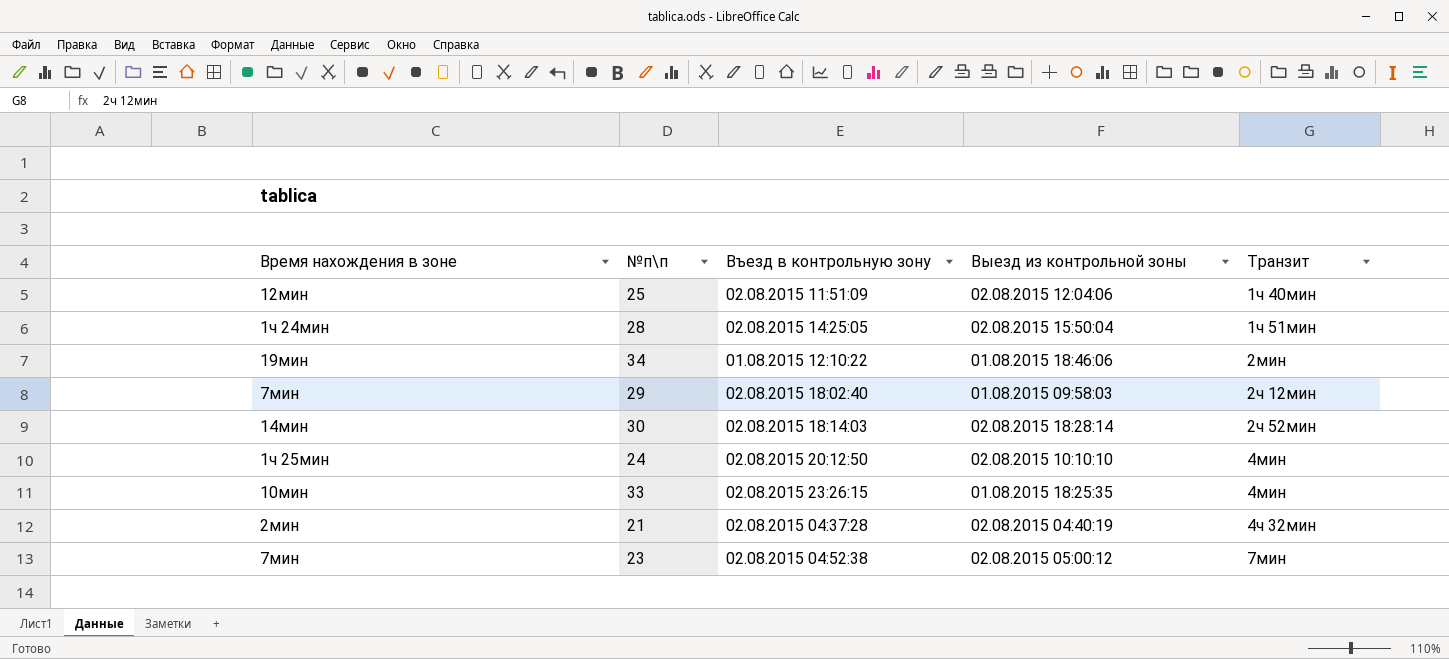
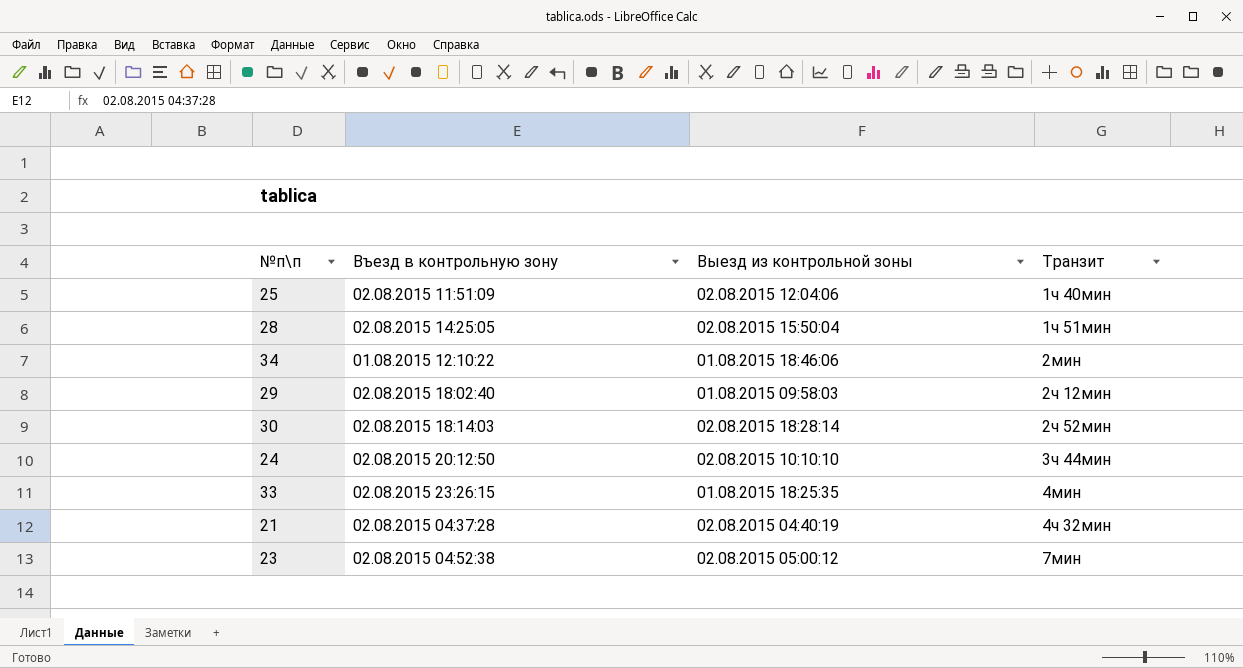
column Время нахождения в зоне | position: 1 -> none
24 | Транзит: 4мин -> 3ч 44мин

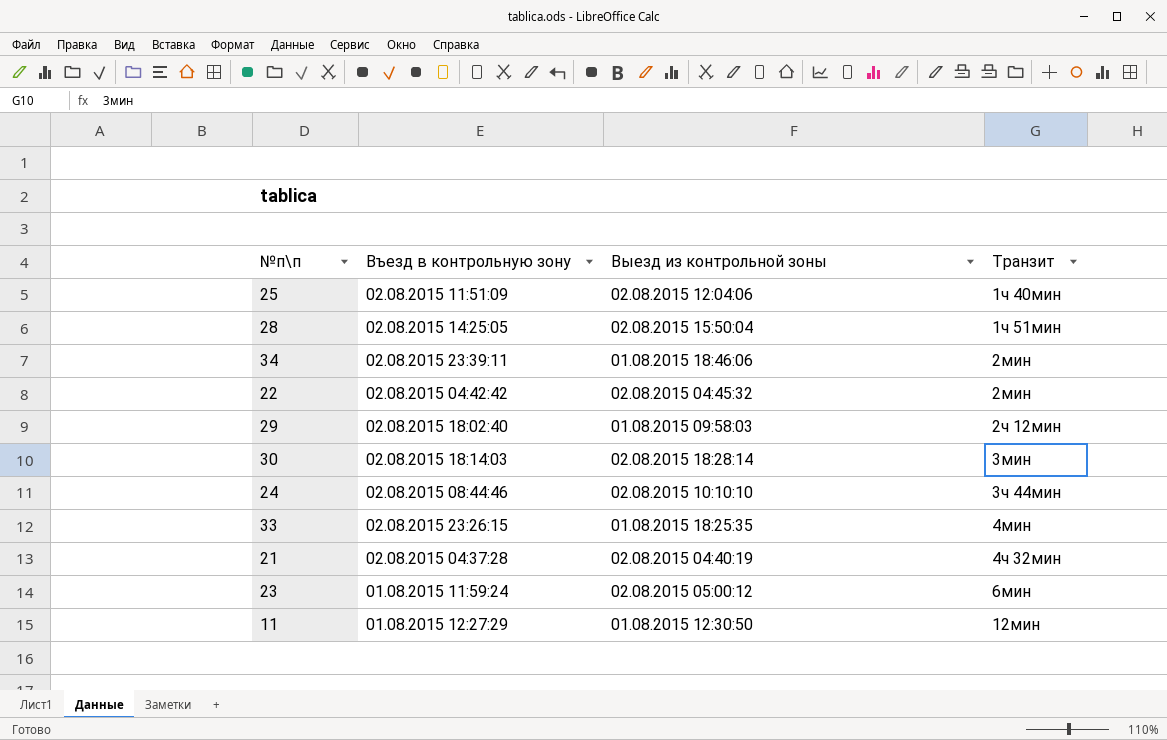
34 | Въезд в контрольную зону: 01.08.2015 12:10:22 -> 02.08.2015 23:39:11
row 22: none -> 02.08.2015 04:42:42 | 02.08.2015 04:45:32 | 2мин
30 | Транзит: 2ч 52мин -> 3мин
24 | Въезд в контрольную зону: 02.08.2015 20:12:50 -> 02.08.2015 08:44:46
23 | Въезд в контрольную зону: 02.08.2015 04:52:38 -> 01.08.2015 11:59:24
23 | Транзит: 7мин -> 6мин
row 11: none -> 01.08.2015 12:27:29 | 01.08.2015 12:30:50 | 12мин

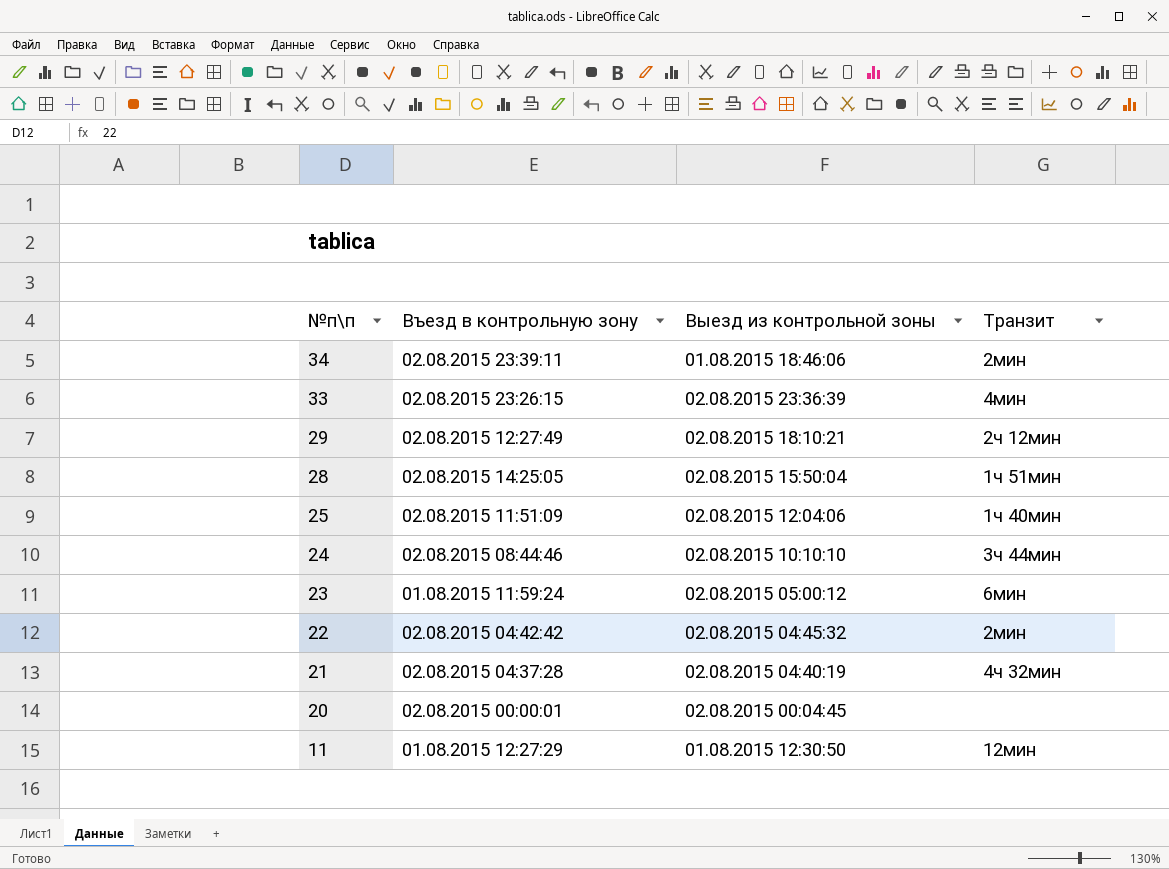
row order: Транзит ascending -> №п\п descending
row 30: 02.08.2015 18:14:03 | 02.08.2015 18:28:14 | 3мин -> none
33 | Выезд из контрольной зоны: 01.08.2015 18:25:35 -> 02.08.2015 23:36:39
29 | Въезд в контрольную зону: 02.08.2015 18:02:40 -> 02.08.2015 12:27:49
29 | Выезд из контрольной зоны: 01.08.2015 09:58:03 -> 02.08.2015 18:10:21
row 20: none -> 02.08.2015 00:00:01 | 02.08.2015 00:04:45 | none

